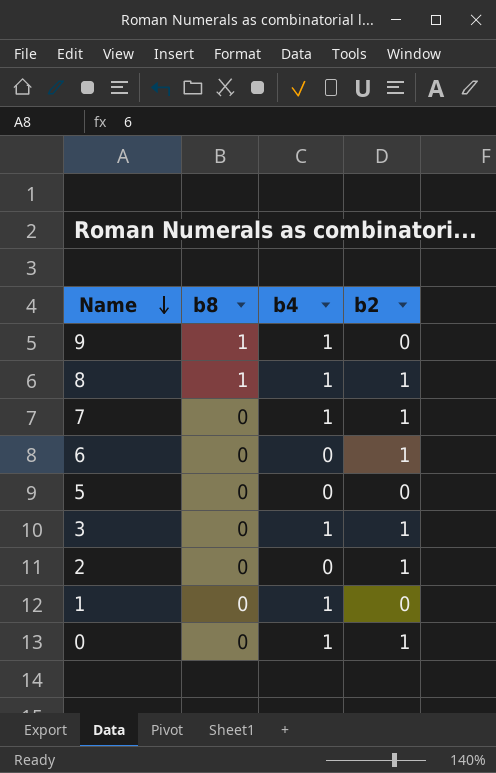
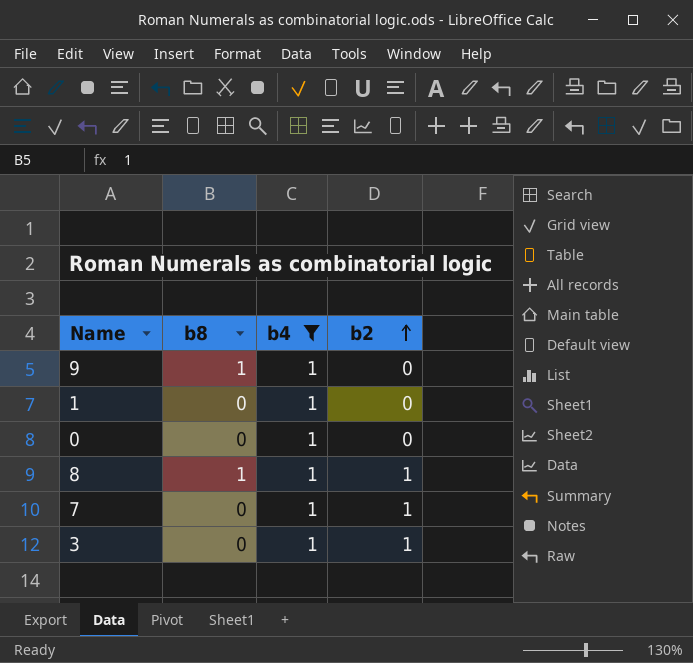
filter: none -> b4 = 1
row order: Name descending -> b2 ascending
0 | b2: 1 -> 0

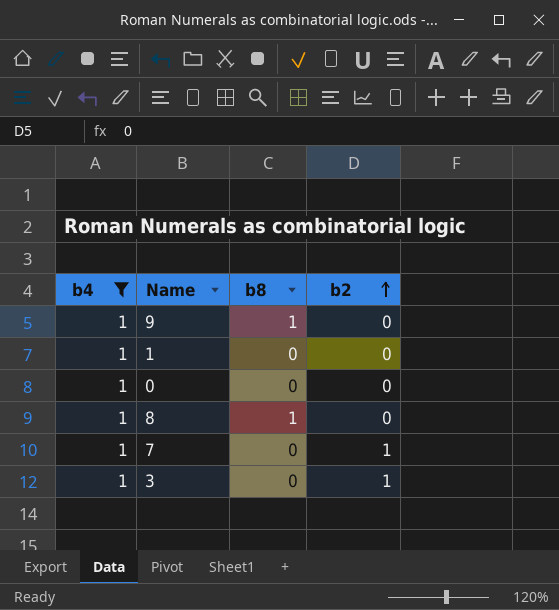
column b4 | position: 3 -> 1
8 | b2: 1 -> 0

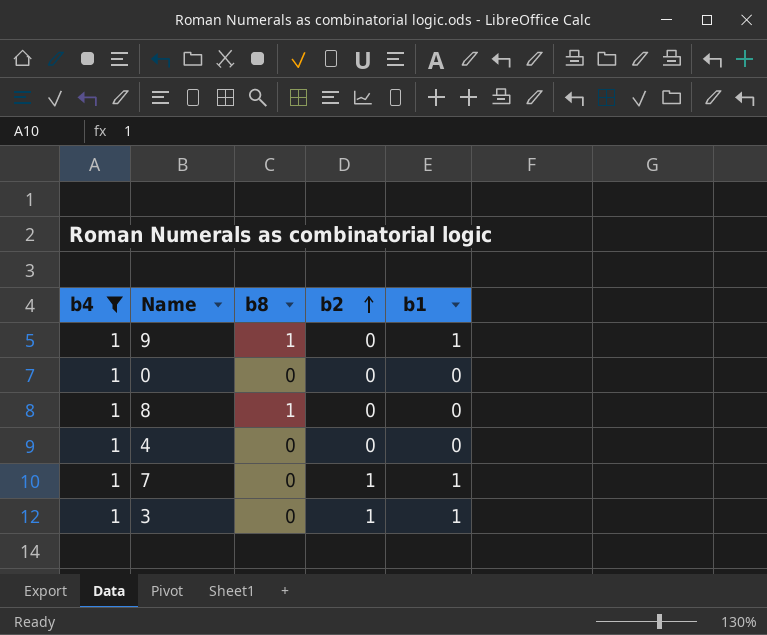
column b1 | position: none -> 5
row 1: 1 | 0 | 0 -> none
row 4: none -> 1 | 0 | 0 | 0

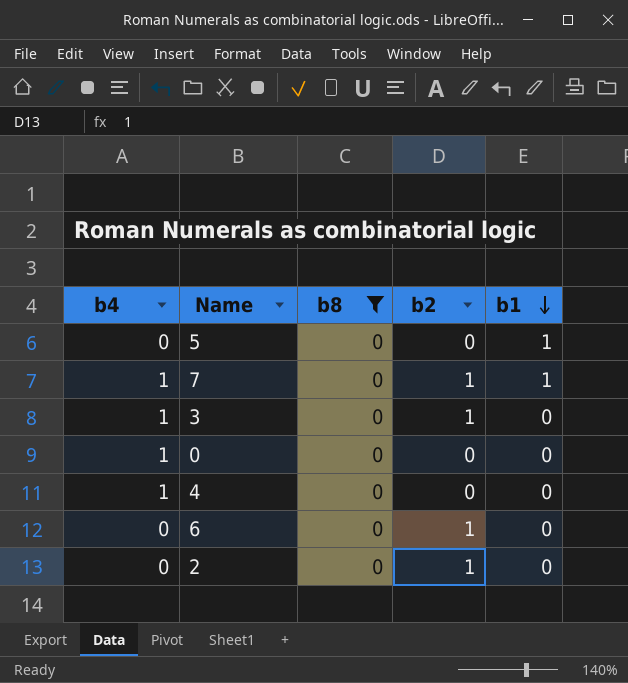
filter: b4 = 1 -> b8 = 0
row order: b2 ascending -> b1 descending
3 | b1: 1 -> 0

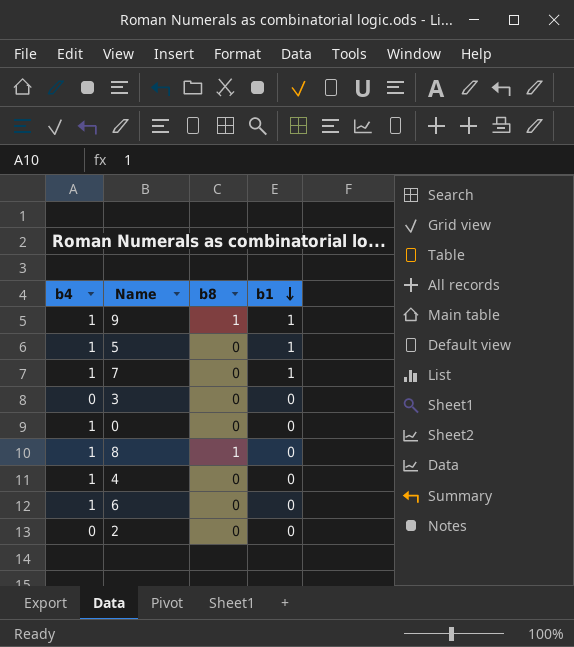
filter: b8 = 0 -> none
column b2 | position: 4 -> none
5 | b4: 0 -> 1
3 | b4: 1 -> 0
6 | b4: 0 -> 1

